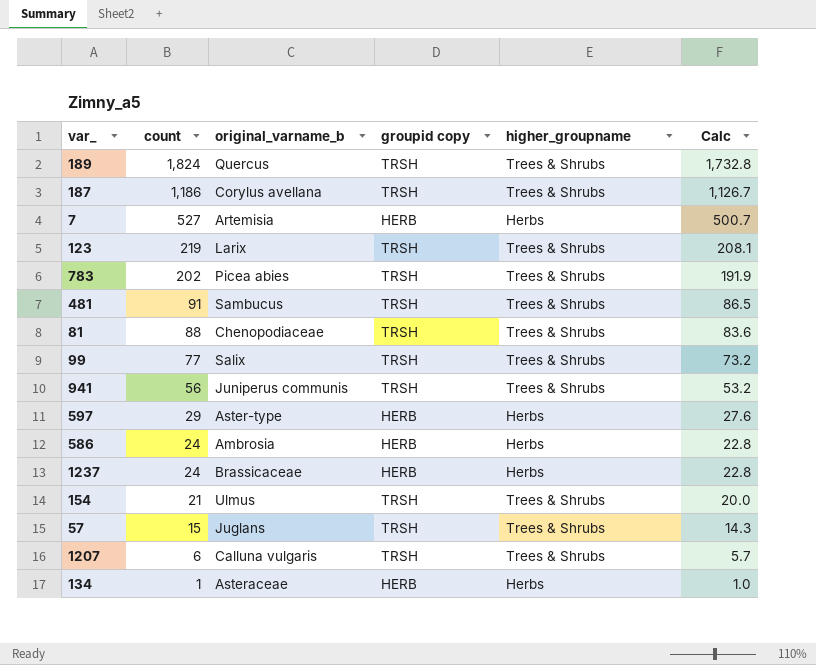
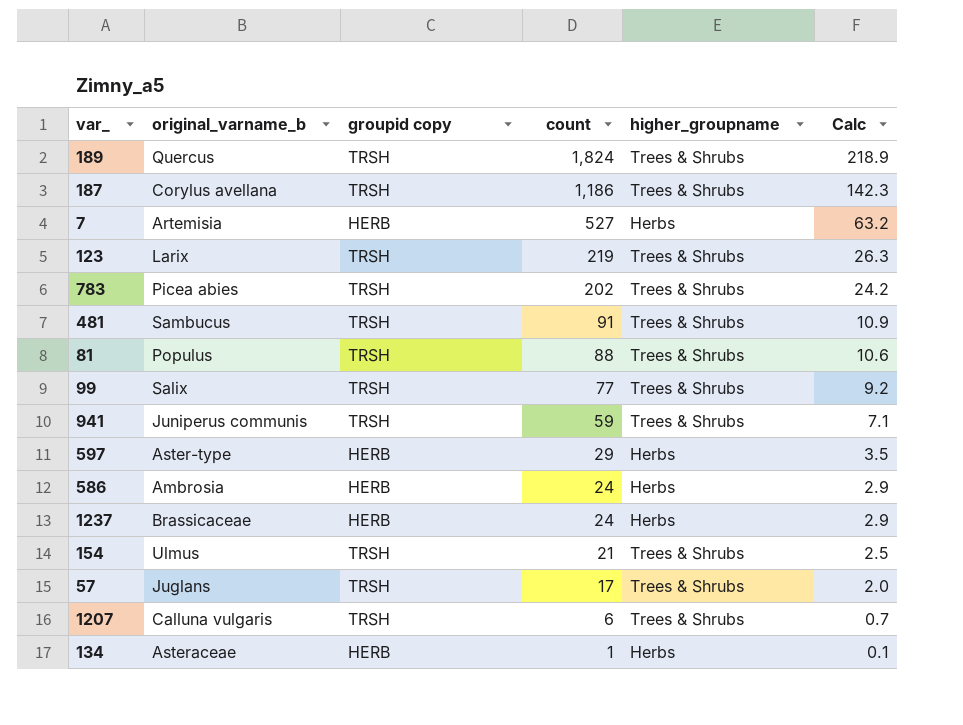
column count | position: 2 -> 4
column Calc | formula: [count] * 0.95 -> [count] * 0.12
81 | original_varname_b: Chenopodiaceae -> Populus
941 | count: 56 -> 59
57 | count: 15 -> 17

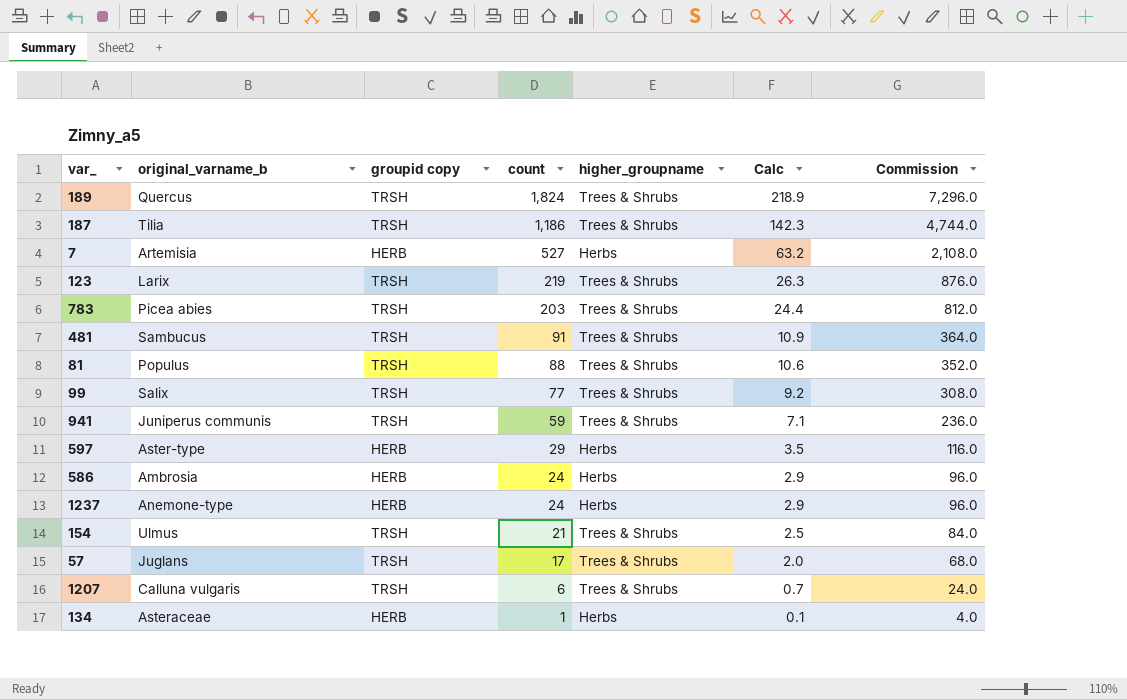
column Commission | formula: none -> [count] * 4
187 | original_varname_b: Corylus avellana -> Tilia
783 | count: 202 -> 203
783 | Calc: 24.2 -> 24.4
1237 | original_varname_b: Brassicaceae -> Anemone-type

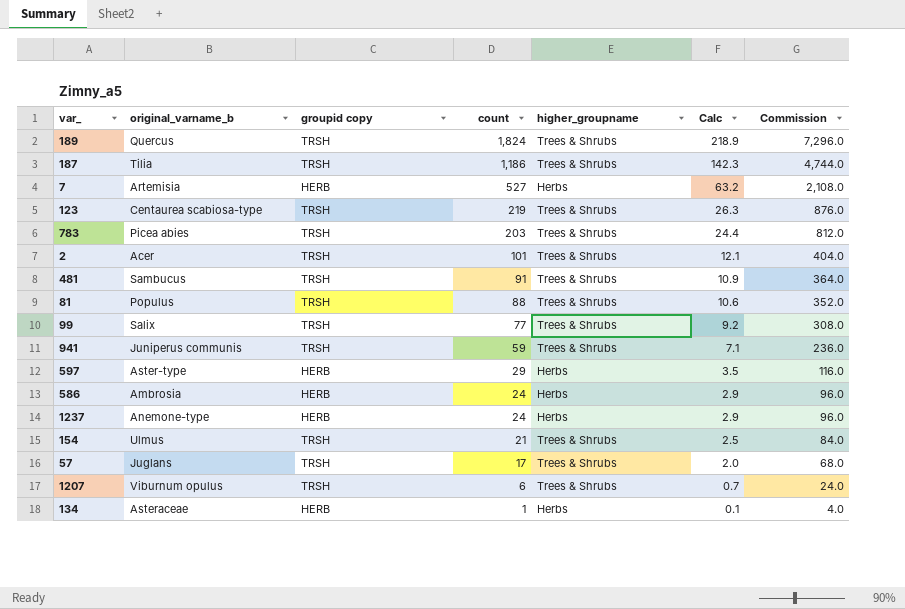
123 | original_varname_b: Larix -> Centaurea scabiosa-type
row 2: none -> Acer | TRSH | 101 | Trees & Shrubs | 12.1 | 404.0
1207 | original_varname_b: Calluna vulgaris -> Viburnum opulus

